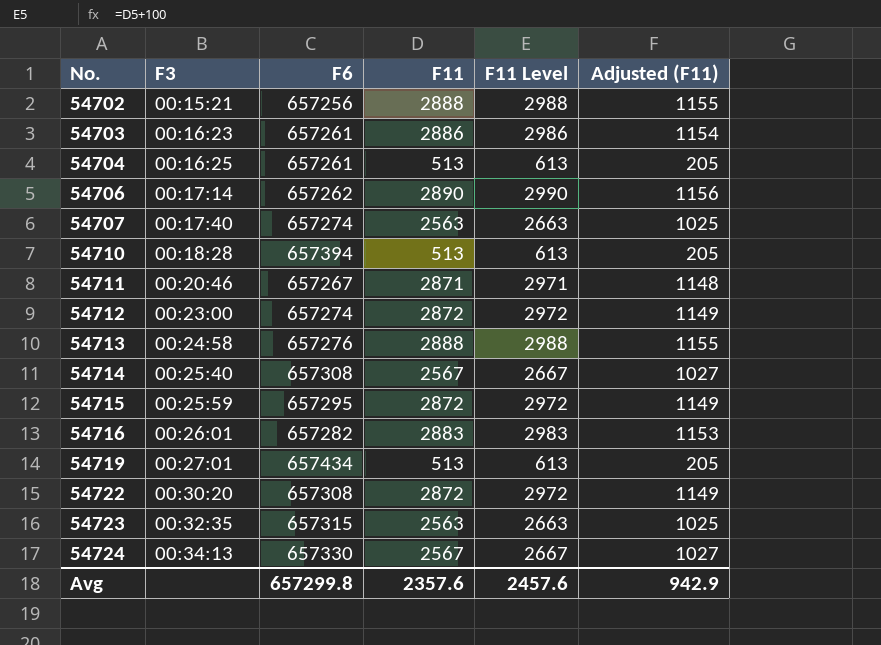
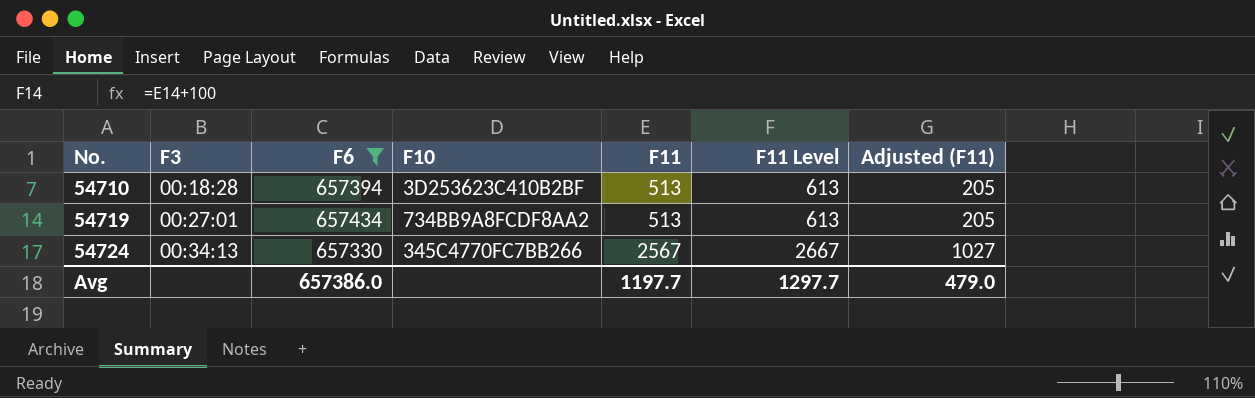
filter: none -> F6 >= 657330
column F10 | position: none -> 4
Avg | F6: 657299.8 -> 657386.0
Avg | F11: 2357.6 -> 1197.7
Avg | F11 Level: 2457.6 -> 1297.7
Avg | Adjusted (F11): 942.9 -> 479.0

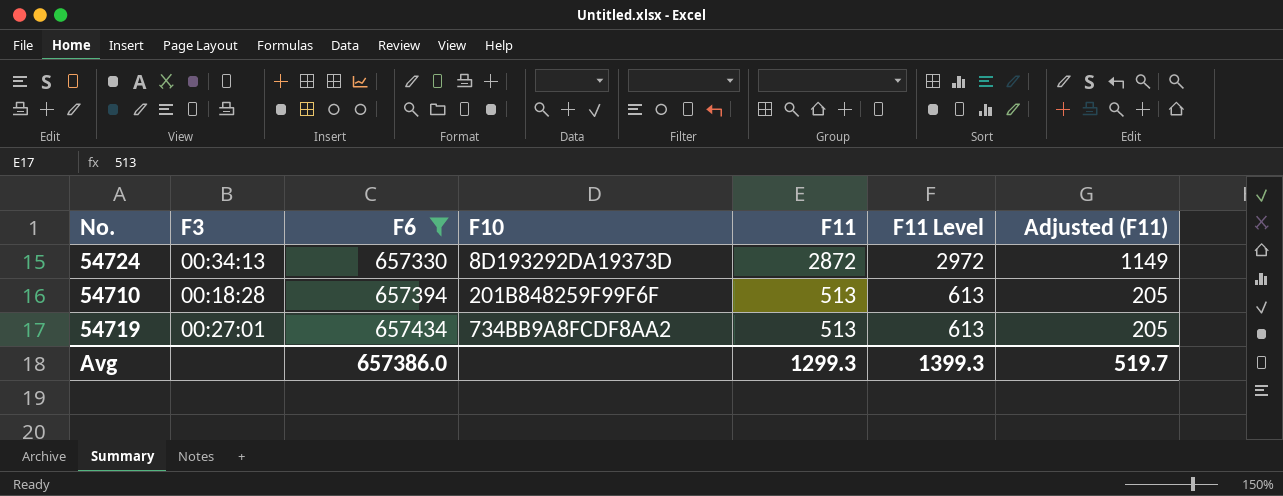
row order: No. ascending -> F6 ascending
54724 | F10: 345C4770FC7BB266 -> 8D193292DA19373D
54724 | F11: 2567 -> 2872
54724 | F11 Level: 2667 -> 2972
54724 | Adjusted (F11): 1027 -> 1149
54710 | F10: 3D253623C410B2BF -> 201B848259F99F6F
Avg | F11: 1197.7 -> 1299.3
Avg | F11 Level: 1297.7 -> 1399.3
Avg | Adjusted (F11): 479.0 -> 519.7

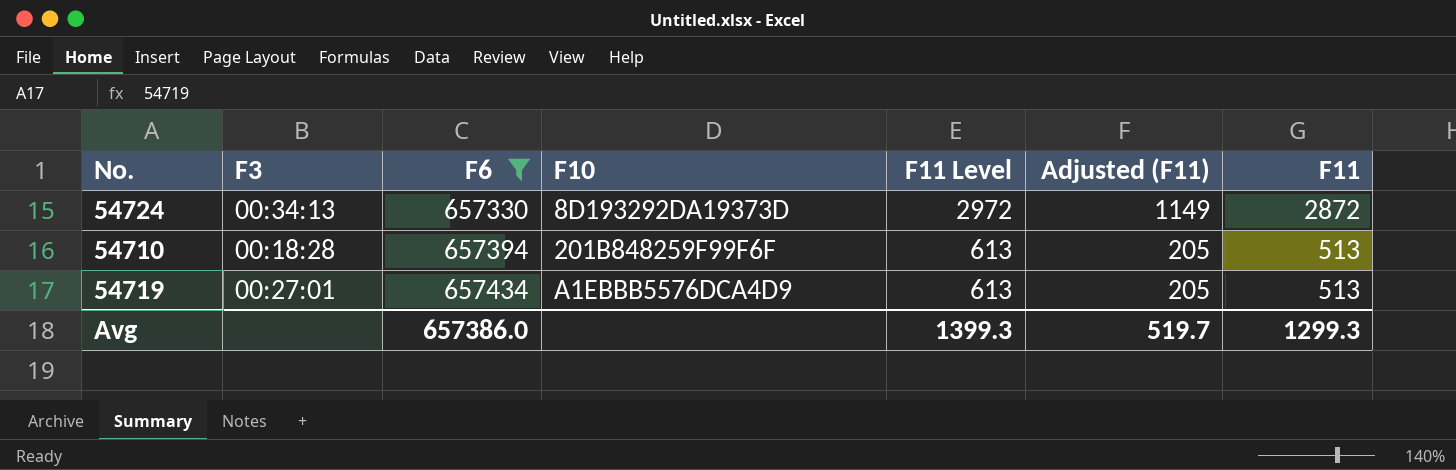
column F11 | position: 5 -> 7
54719 | F10: 734BB9A8FCDF8AA2 -> A1EBBB5576DCA4D9

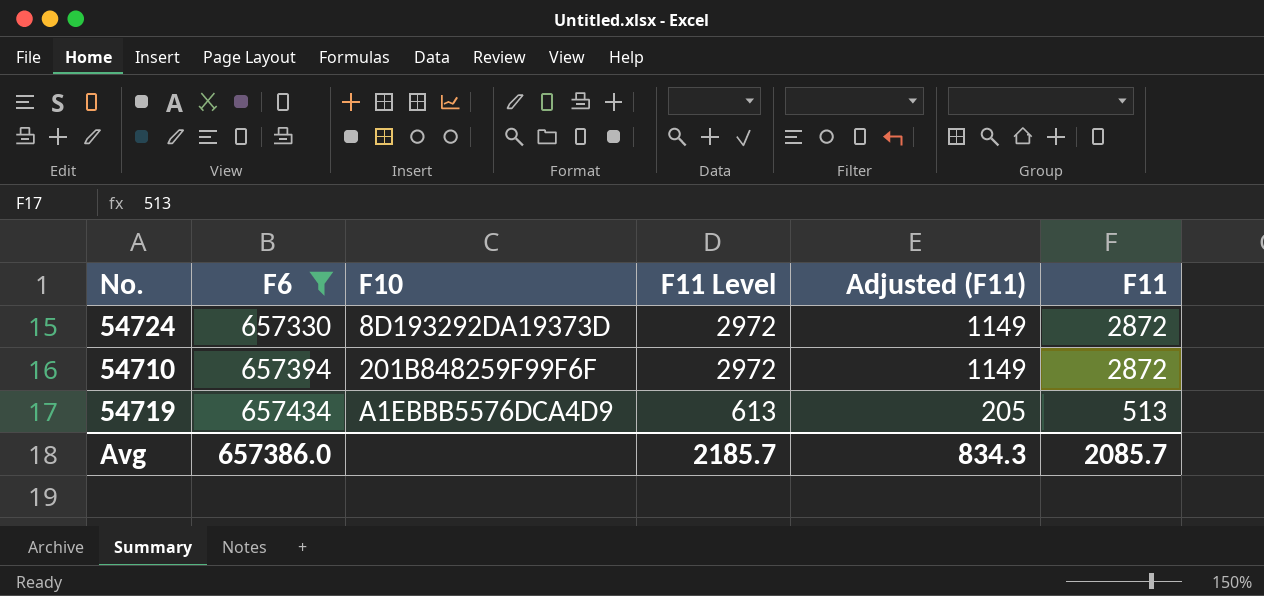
column F3 | position: 2 -> none
54710 | F11 Level: 613 -> 2972
54710 | Adjusted (F11): 205 -> 1149
54710 | F11: 513 -> 2872
Avg | F11 Level: 1399.3 -> 2185.7
Avg | Adjusted (F11): 519.7 -> 834.3
Avg | F11: 1299.3 -> 2085.7

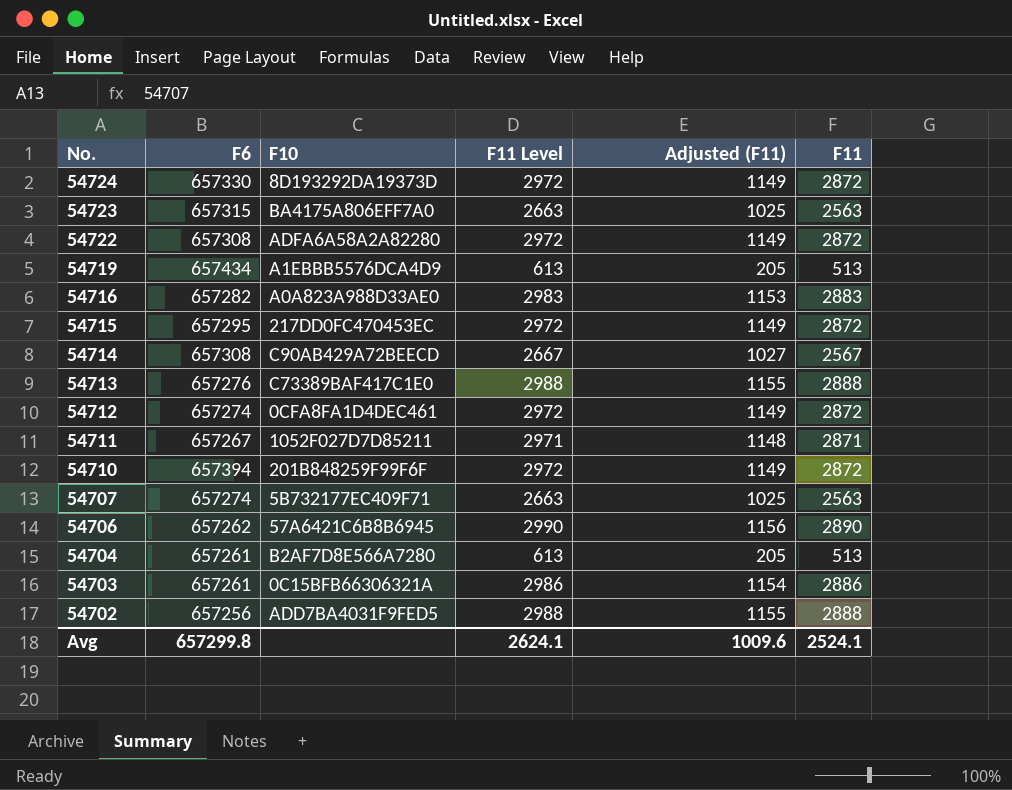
filter: F6 >= 657330 -> none
row order: F6 ascending -> No. descending
Avg | F6: 657386.0 -> 657299.8
Avg | F11 Level: 2185.7 -> 2624.1
Avg | Adjusted (F11): 834.3 -> 1009.6
Avg | F11: 2085.7 -> 2524.1

